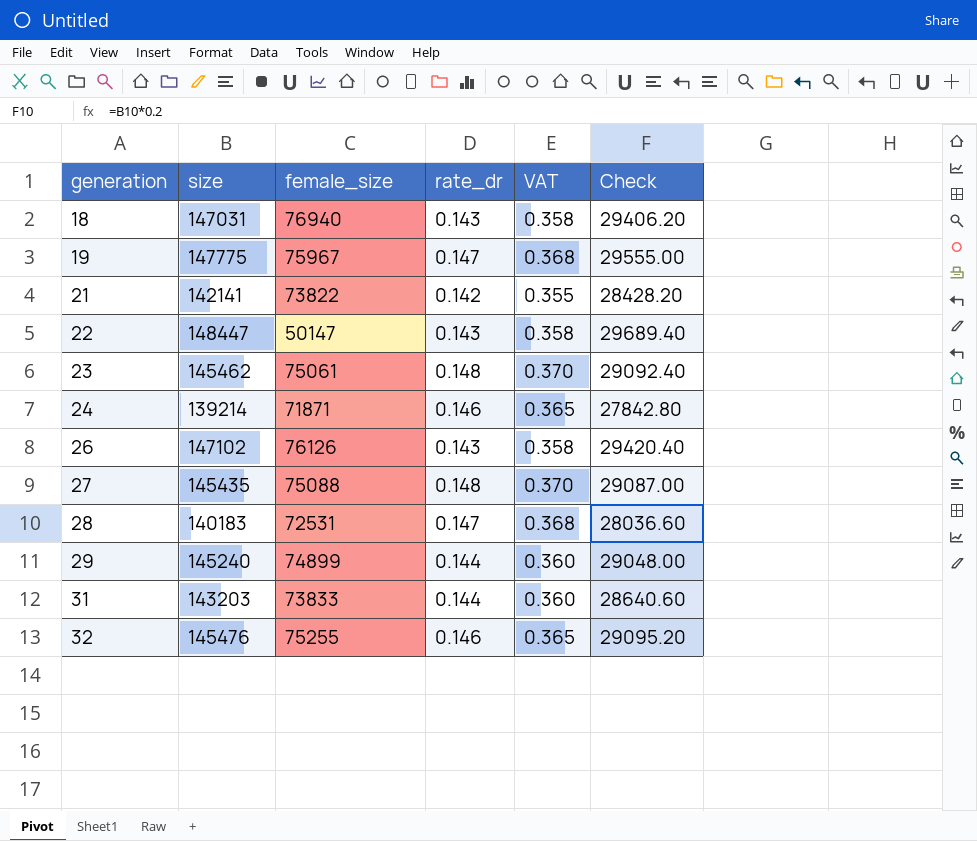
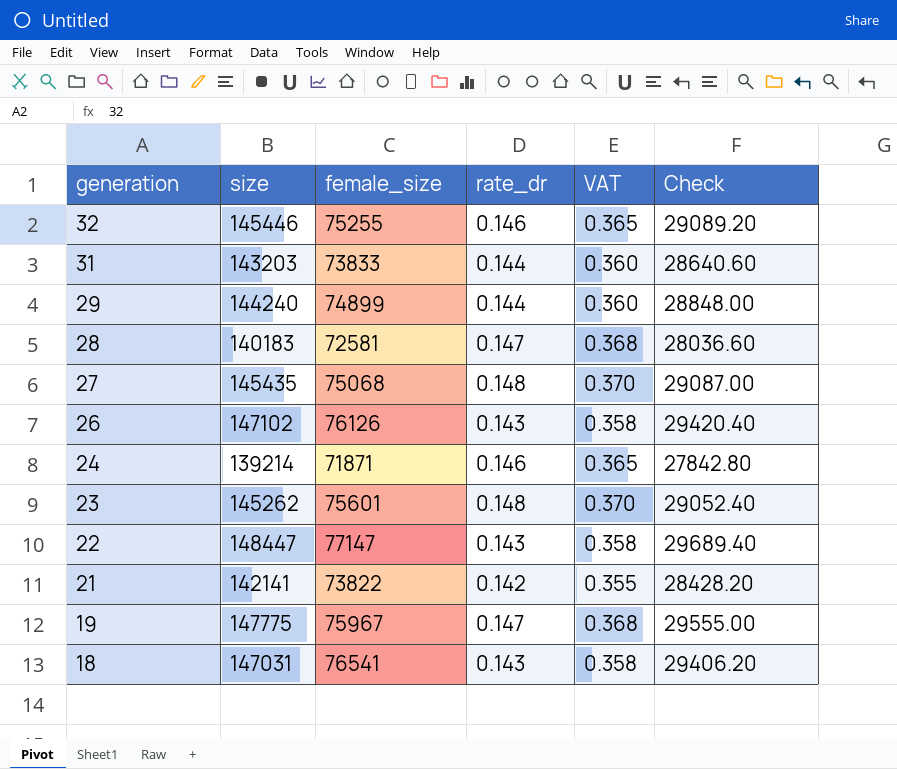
row order: generation ascending -> generation descending
32 | size: 145476 -> 145446
32 | Check: 29095.20 -> 29089.20
29 | size: 145240 -> 144240
29 | Check: 29048.00 -> 28848.00
28 | female_size: 72531 -> 72581
27 | female_size: 75088 -> 75068
23 | size: 145462 -> 145262
23 | female_size: 75061 -> 75601
23 | Check: 29092.40 -> 29052.40
22 | female_size: 50147 -> 77147
18 | female_size: 76940 -> 76541

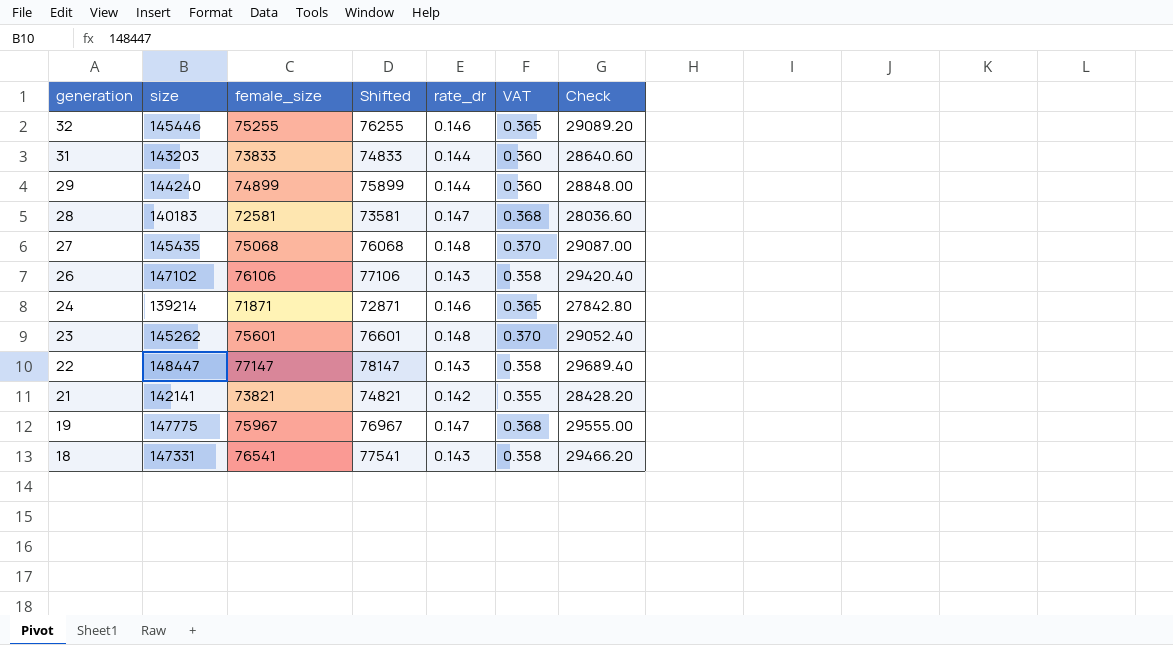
column Shifted | formula: none -> [female_size] + 1000
26 | female_size: 76126 -> 76106
21 | female_size: 73822 -> 73821
18 | size: 147031 -> 147331
18 | Check: 29406.20 -> 29466.20

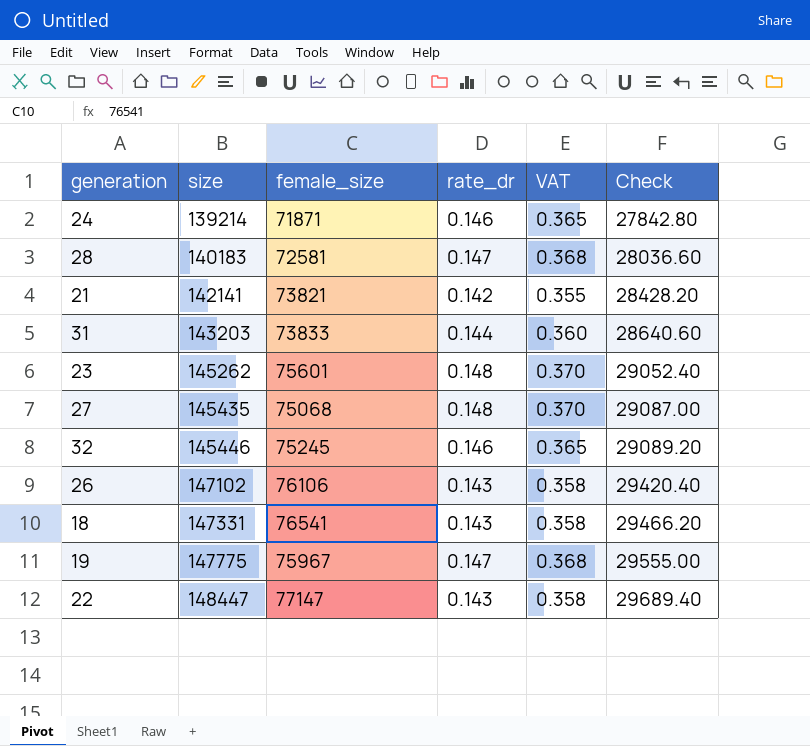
row order: generation descending -> size ascending
column Shifted | formula: [female_size] + 1000 -> none
row 29: 144240 | 74899 | 75899 | 0.144 | 0.360 | 28848.00 -> none
32 | female_size: 75255 -> 75245

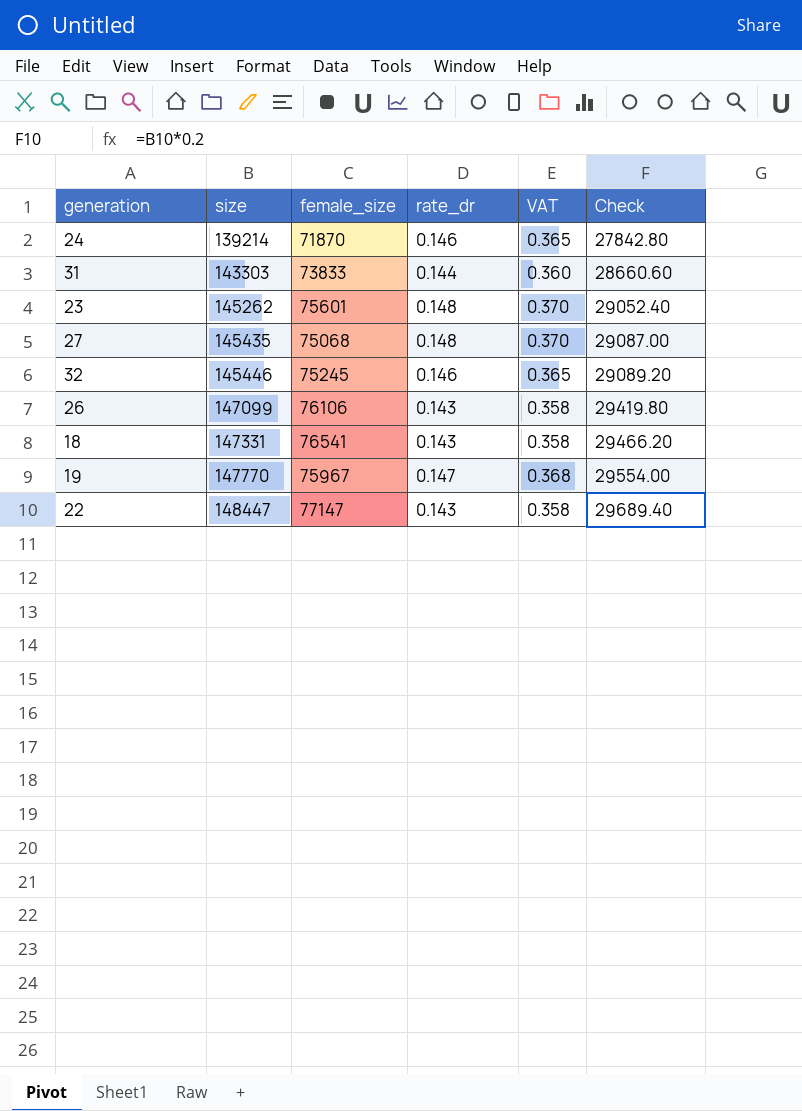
row 28: 140183 | 72581 | 0.147 | 0.368 | 28036.60 -> none
row 21: 142141 | 73821 | 0.142 | 0.355 | 28428.20 -> none
24 | female_size: 71871 -> 71870
31 | size: 143203 -> 143303
31 | Check: 28640.60 -> 28660.60
26 | size: 147102 -> 147099
26 | Check: 29420.40 -> 29419.80
19 | size: 147775 -> 147770
19 | Check: 29555.00 -> 29554.00

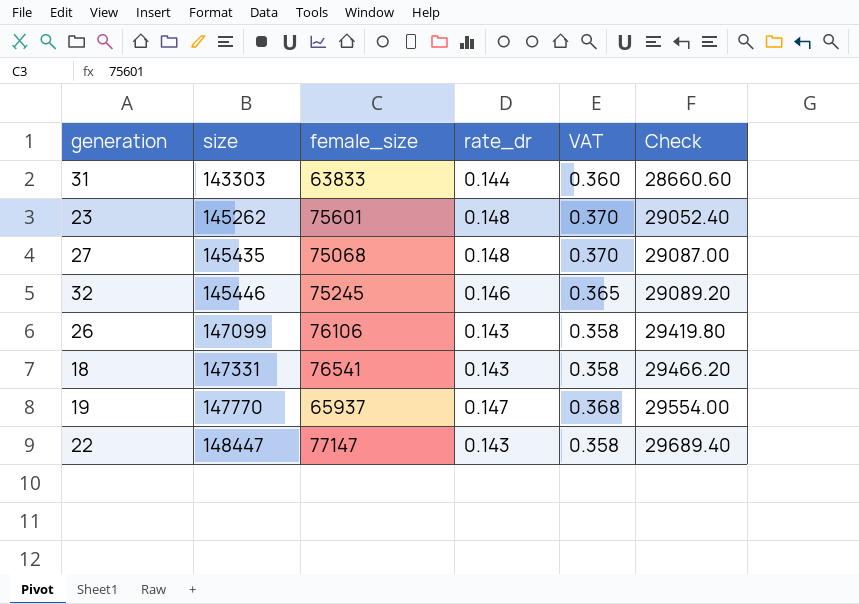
row 24: 139214 | 71870 | 0.146 | 0.365 | 27842.80 -> none
31 | female_size: 73833 -> 63833
19 | female_size: 75967 -> 65937

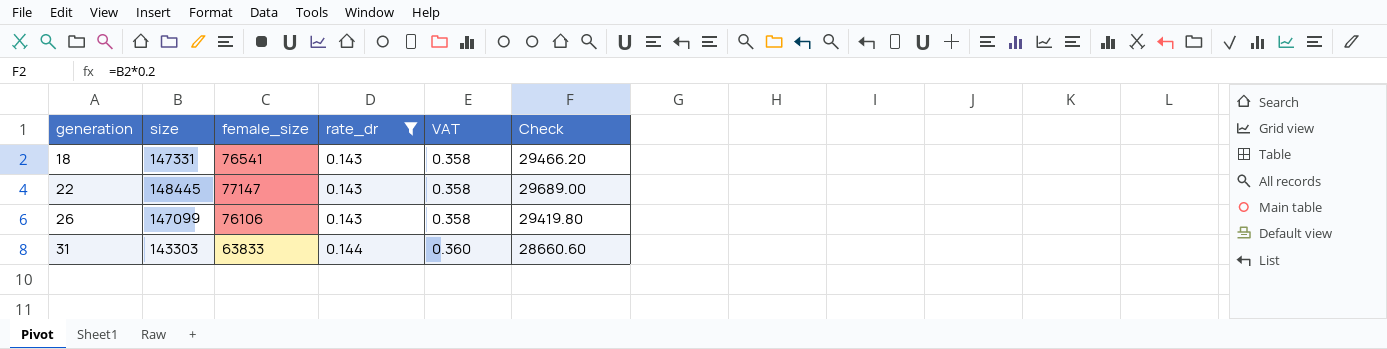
filter: none -> rate_dr <= 0.144
row order: size ascending -> generation ascending
22 | size: 148447 -> 148445
22 | Check: 29689.40 -> 29689.00

